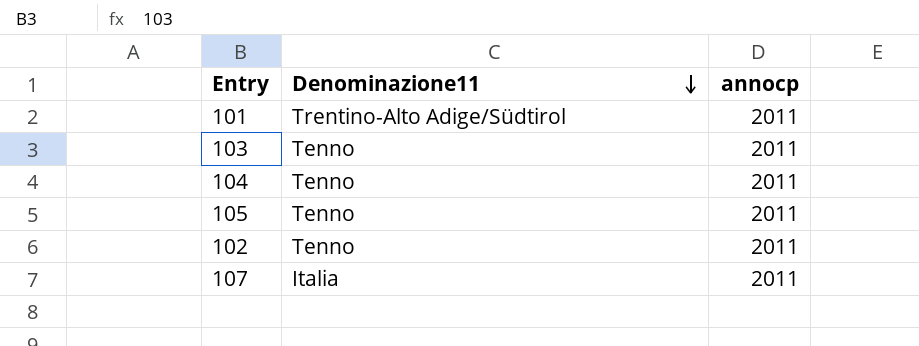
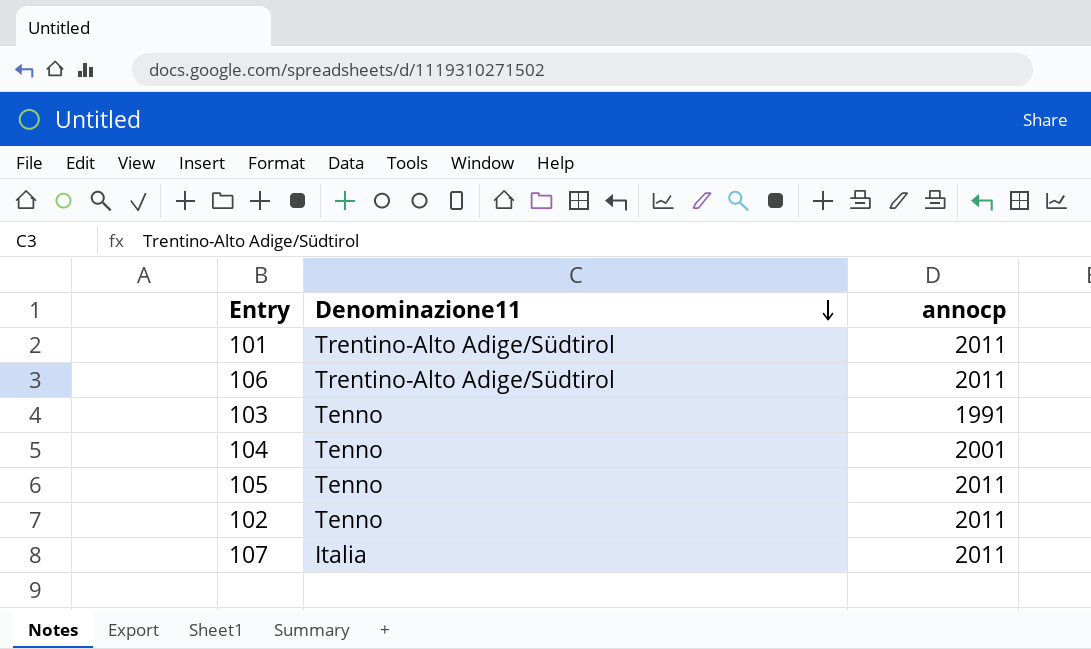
row 106: none -> Trentino-Alto Adige/Südtirol | 2011
103 | annocp: 2011 -> 1991
104 | annocp: 2011 -> 2001

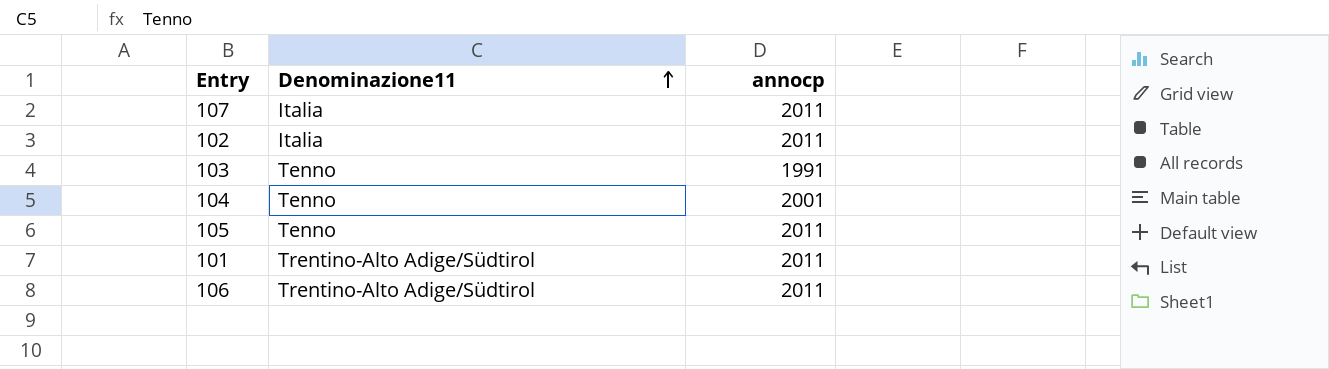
row order: Denominazione11 descending -> Denominazione11 ascending
102 | Denominazione11: Tenno -> Italia

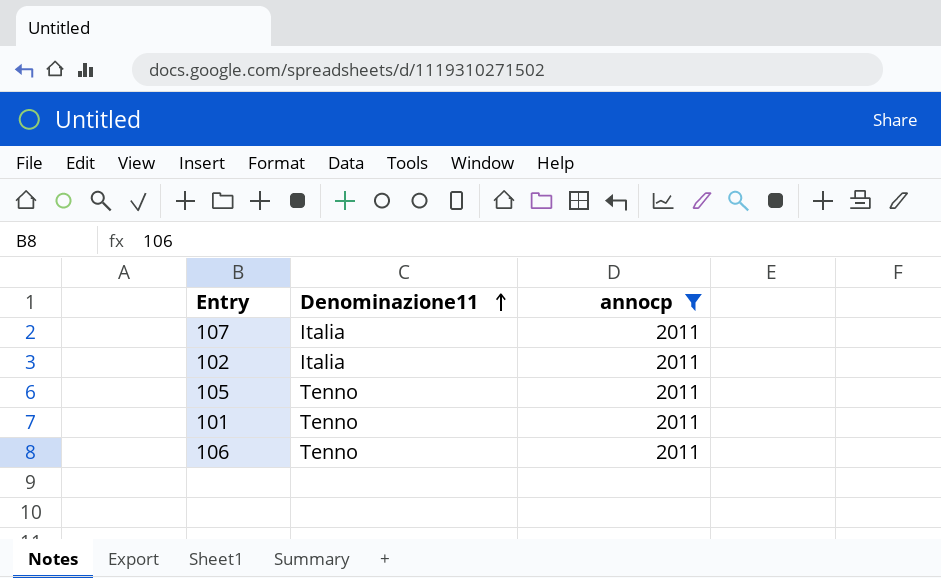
filter: none -> annocp = 2011
101 | Denominazione11: Trentino-Alto Adige/Südtirol -> Tenno
106 | Denominazione11: Trentino-Alto Adige/Südtirol -> Tenno

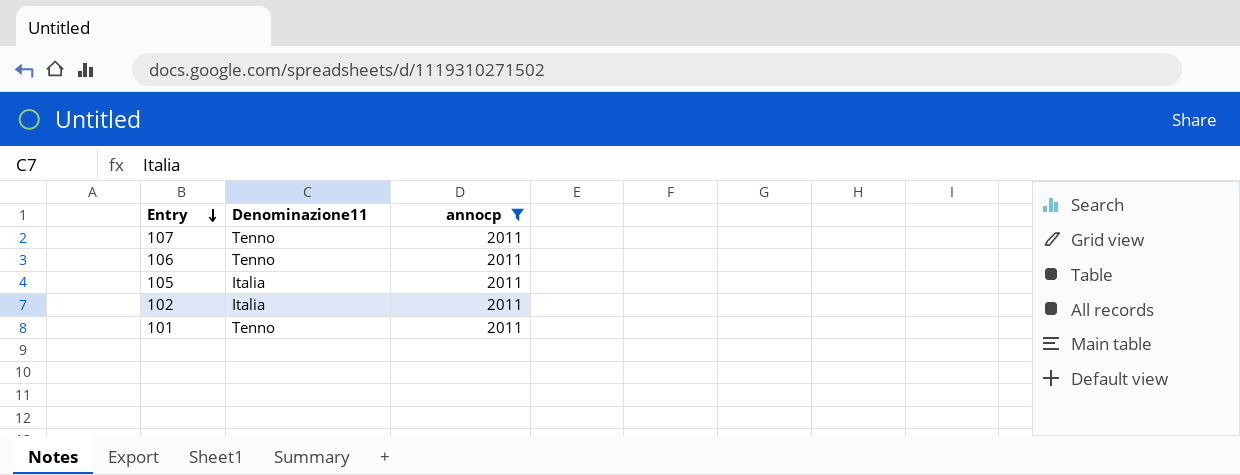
row order: Denominazione11 ascending -> Entry descending
107 | Denominazione11: Italia -> Tenno
105 | Denominazione11: Tenno -> Italia

